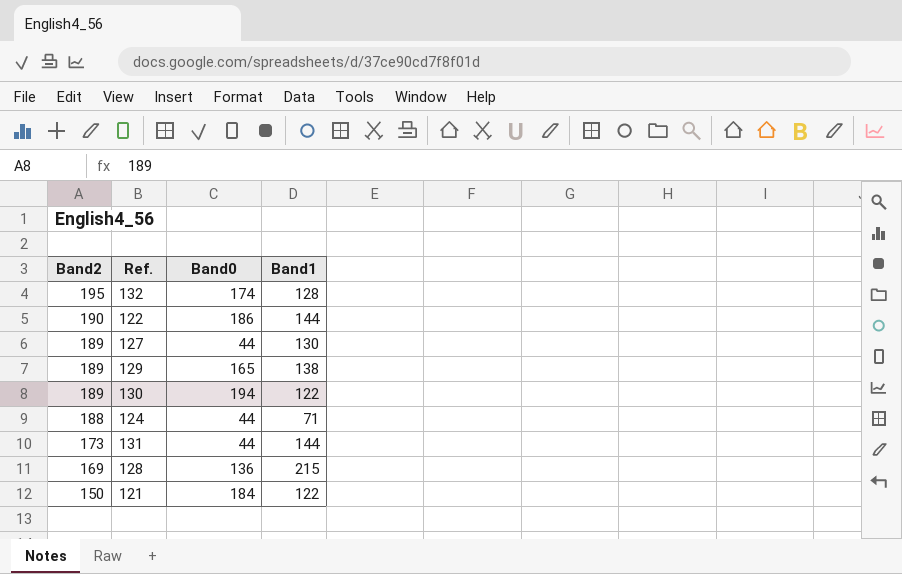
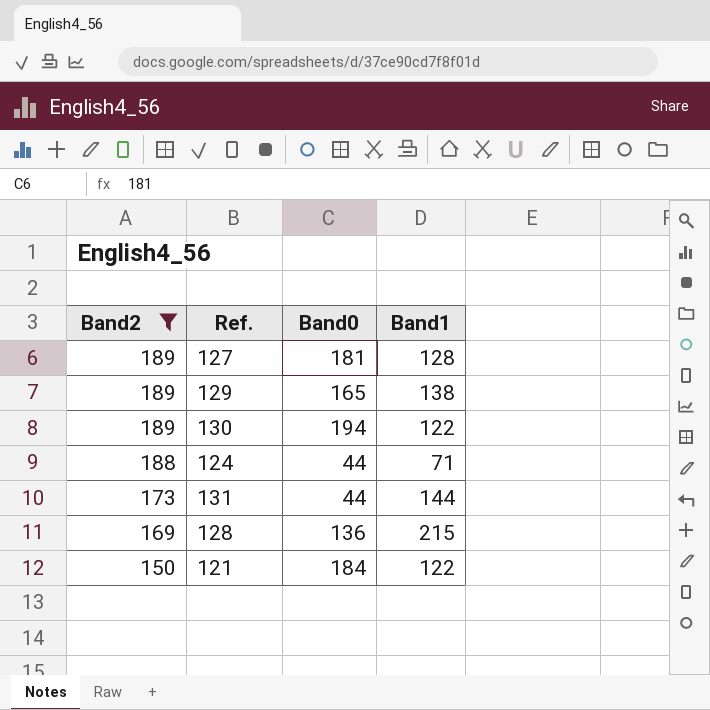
filter: none -> Band2 <= 189
127 | Band0: 44 -> 181
127 | Band1: 130 -> 128

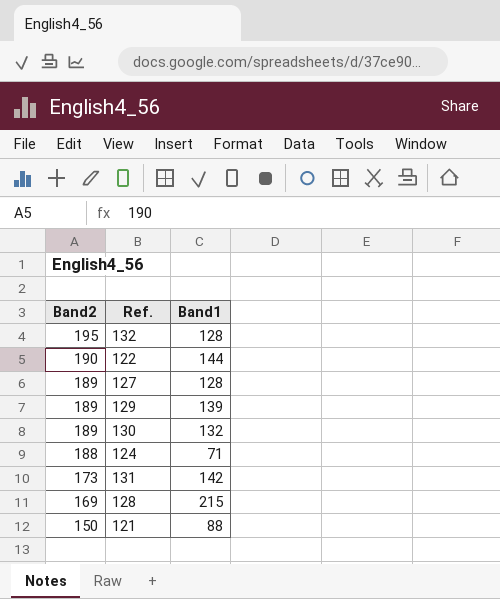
filter: Band2 <= 189 -> none
column Band0 | position: 3 -> none
129 | Band1: 138 -> 139
130 | Band1: 122 -> 132
131 | Band1: 144 -> 142
121 | Band1: 122 -> 88

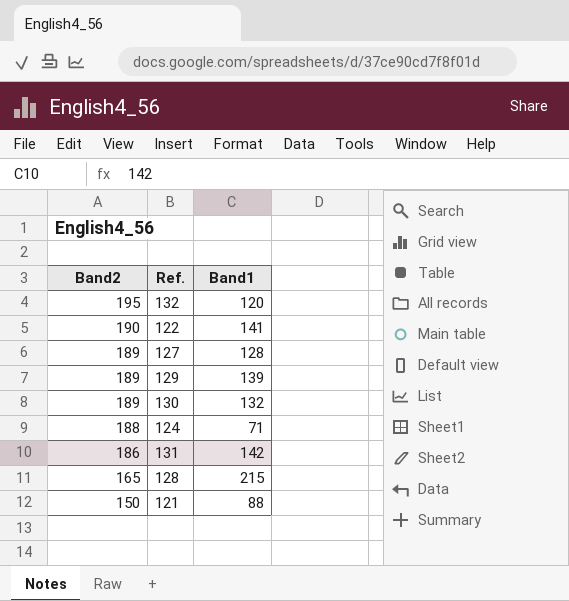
132 | Band1: 128 -> 120
122 | Band1: 144 -> 141
131 | Band2: 173 -> 186
128 | Band2: 169 -> 165

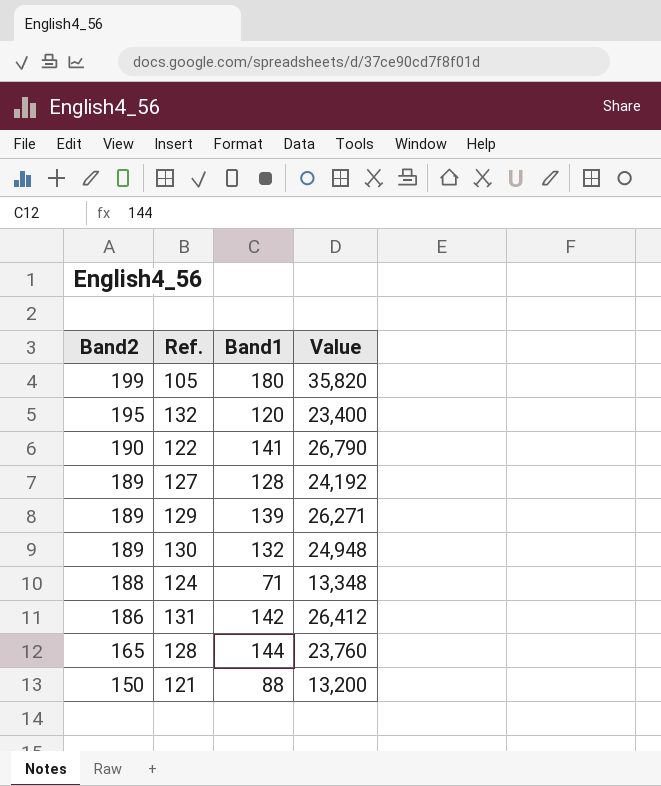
column Value | formula: none -> [Band2] * [Band1]
row 105: none -> 199 | 180 | 35,820
128 | Band1: 215 -> 144

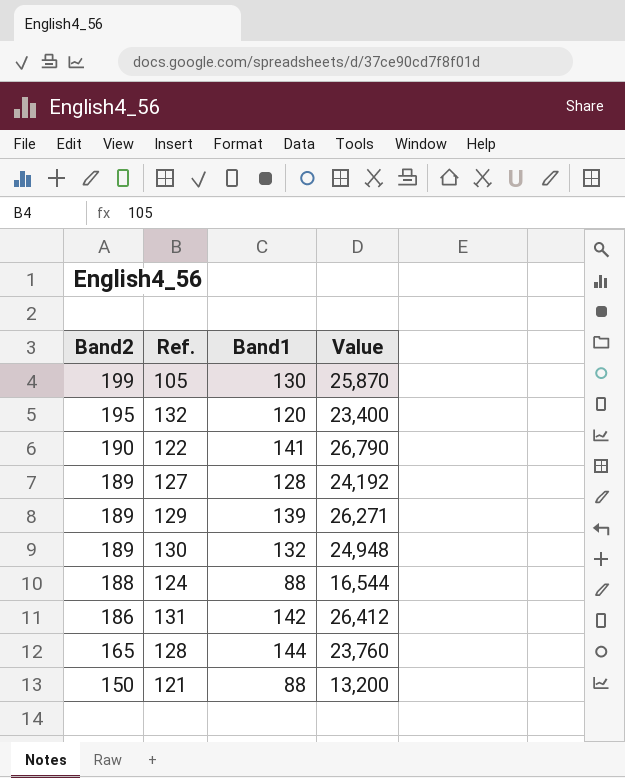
105 | Band1: 180 -> 130
105 | Value: 35,820 -> 25,870
124 | Band1: 71 -> 88
124 | Value: 13,348 -> 16,544

